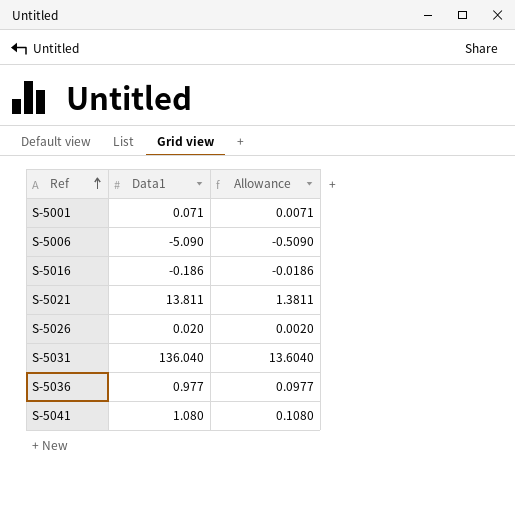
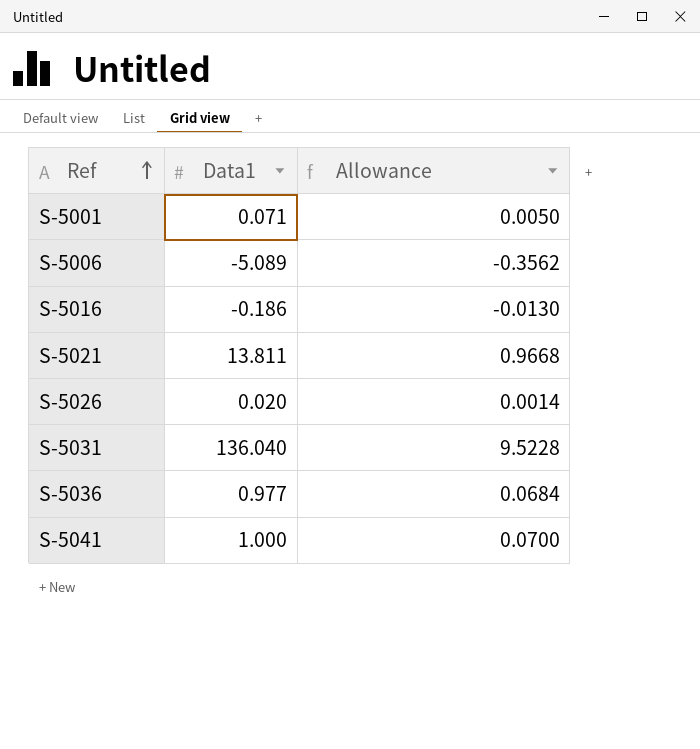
column Allowance | formula: [Data1] * 0.1 -> [Data1] * 0.07
S-5006 | Data1: -5.090 -> -5.089
S-5041 | Data1: 1.080 -> 1.000

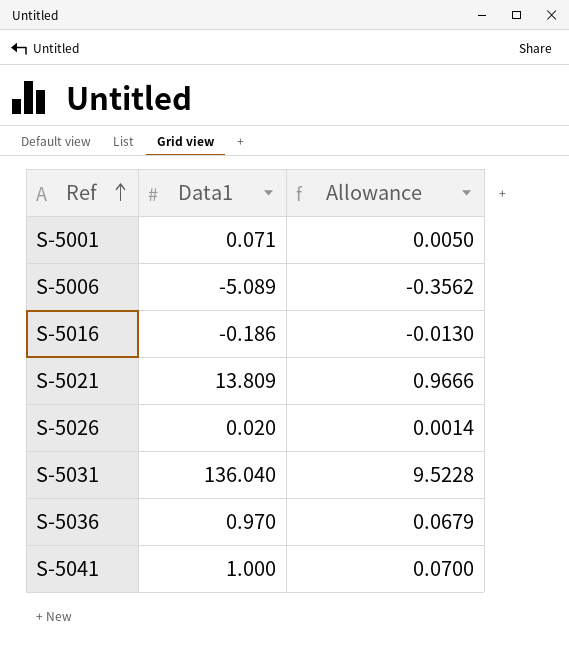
S-5021 | Data1: 13.811 -> 13.809
S-5021 | Allowance: 0.9668 -> 0.9666
S-5036 | Data1: 0.977 -> 0.970
S-5036 | Allowance: 0.0684 -> 0.0679

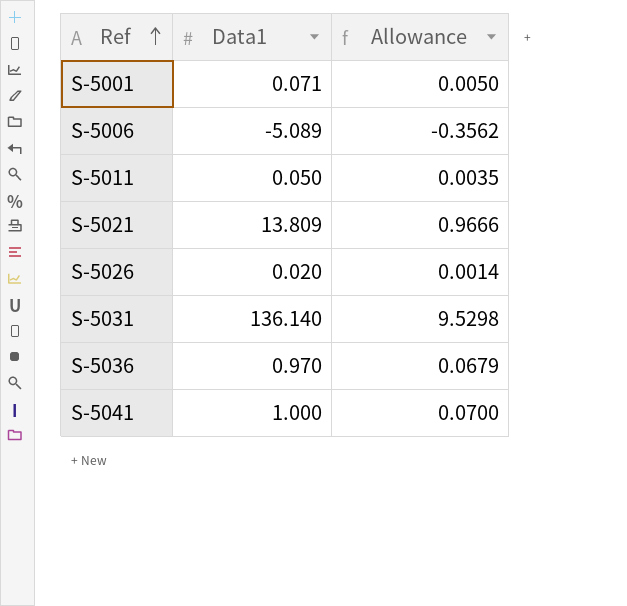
row S-5016: -0.186 | -0.0130 -> none
row S-5011: none -> 0.050 | 0.0035
S-5031 | Data1: 136.040 -> 136.140
S-5031 | Allowance: 9.5228 -> 9.5298

